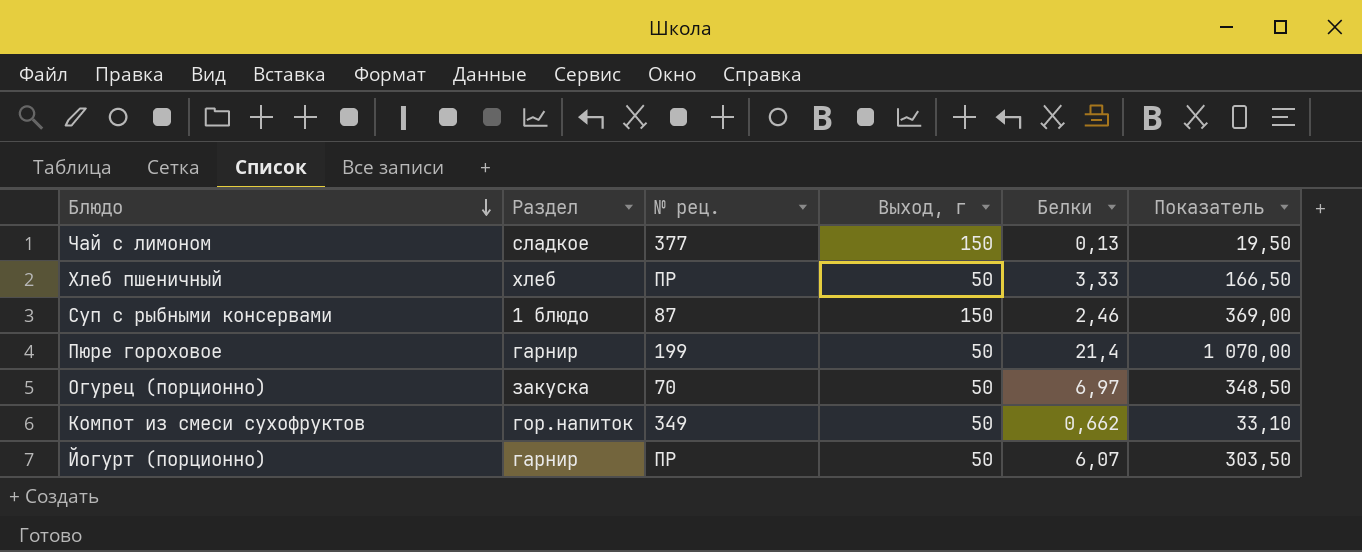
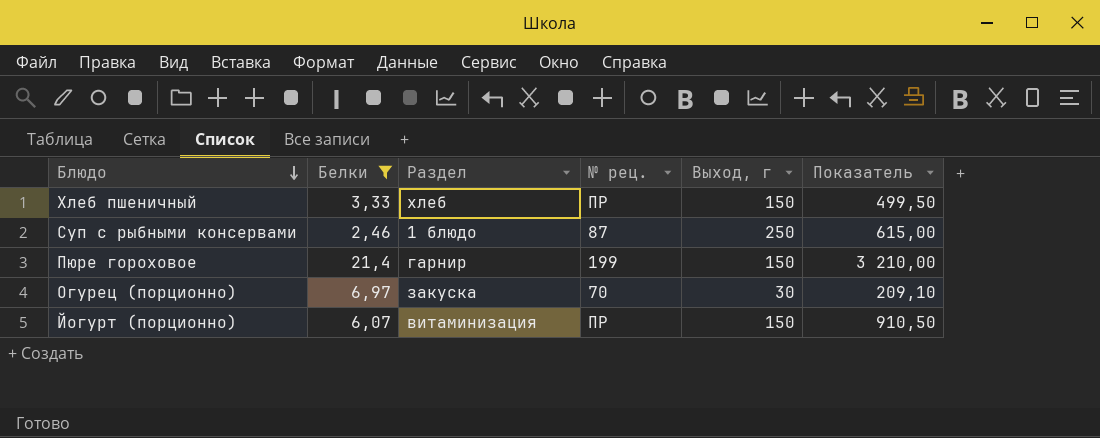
filter: none -> Белки >= 2,46
column Белки | position: 5 -> 2
Хлеб пшеничный | Выход, г: 50 -> 150
Хлеб пшеничный | Показатель: 166,50 -> 499,50
Суп с рыбными консервами | Выход, г: 150 -> 250
Суп с рыбными консервами | Показатель: 369,00 -> 615,00
Пюре гороховое | Выход, г: 50 -> 150
Пюре гороховое | Показатель: 1 070,00 -> 3 210,00
Огурец (порционно) | Выход, г: 50 -> 30
Огурец (порционно) | Показатель: 348,50 -> 209,10
Йогурт (порционно) | Раздел: гарнир -> витаминизация
Йогурт (порционно) | Выход, г: 50 -> 150
Йогурт (порционно) | Показатель: 303,50 -> 910,50

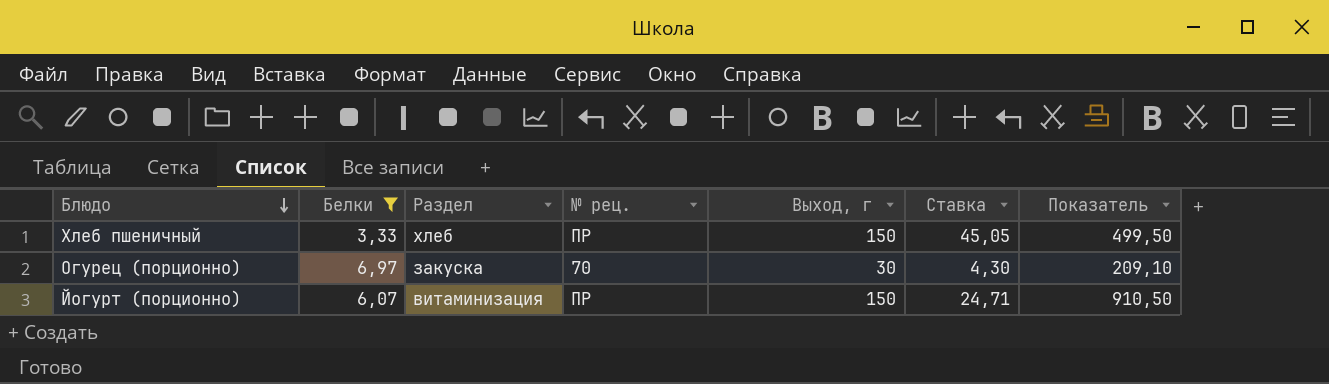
column Ставка | formula: none -> [Выход, г] / [Белки]
row Суп с рыбными консервами: 2,46 | 1 блюдо | 87 | 250 | 615,00 -> none
row Пюре гороховое: 21,4 | гарнир | 199 | 150 | 3 210,00 -> none

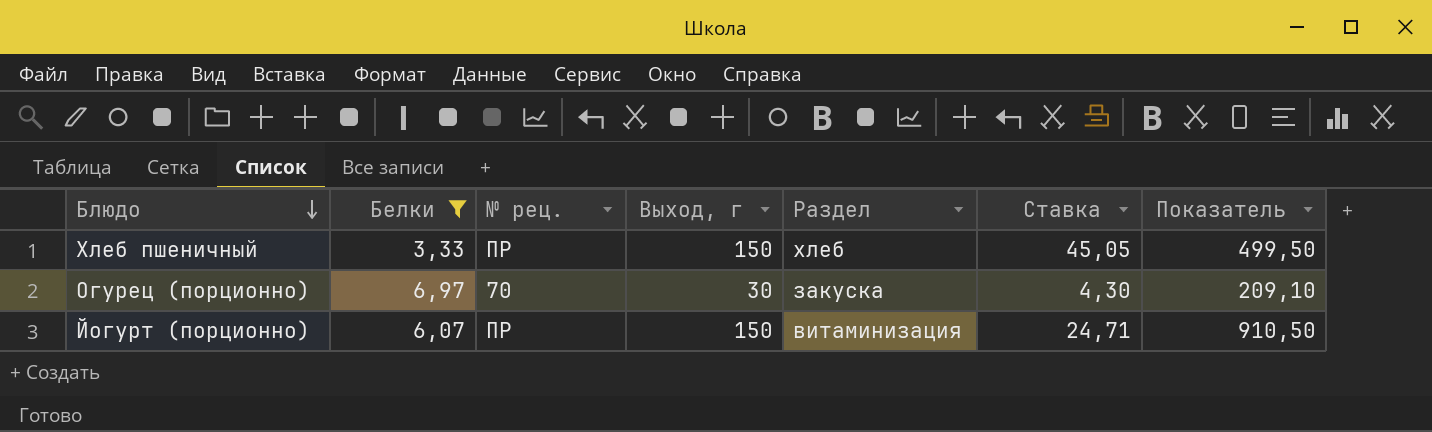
column Раздел | position: 3 -> 5

